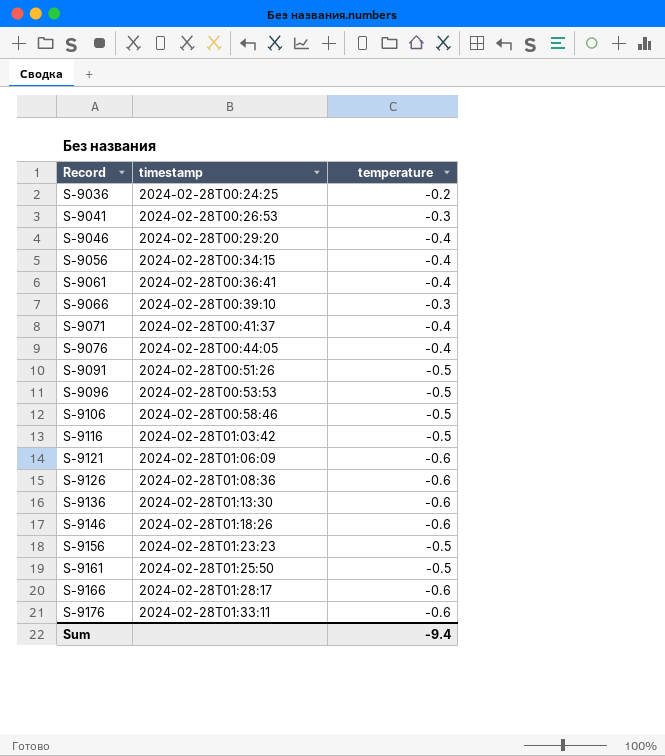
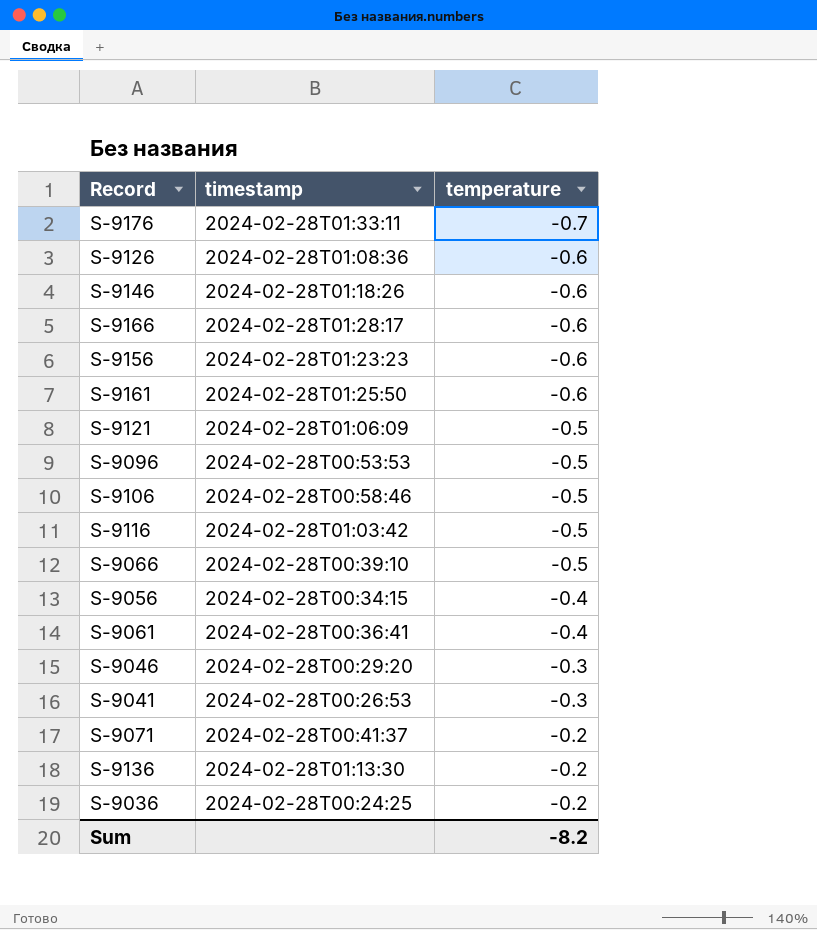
row order: Record ascending -> temperature ascending
row S-9076: 2024-02-28T00:44:05 | -0.4 -> none
row S-9091: 2024-02-28T00:51:26 | -0.5 -> none
S-9176 | temperature: -0.6 -> -0.7
S-9156 | temperature: -0.5 -> -0.6
S-9161 | temperature: -0.5 -> -0.6
S-9121 | temperature: -0.6 -> -0.5
S-9066 | temperature: -0.3 -> -0.5
S-9046 | temperature: -0.4 -> -0.3
S-9071 | temperature: -0.4 -> -0.2
S-9136 | temperature: -0.6 -> -0.2
Sum | temperature: -9.4 -> -8.2

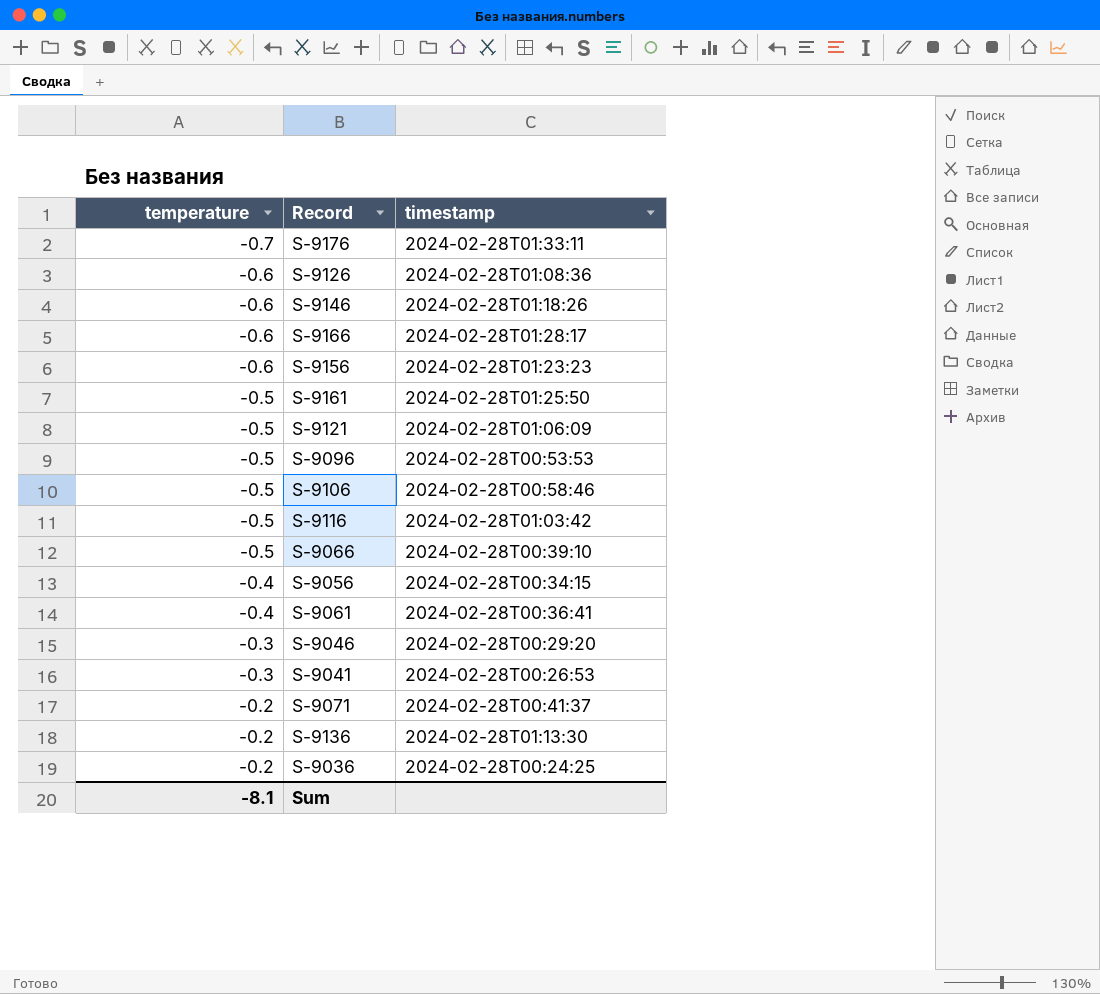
column temperature | position: 3 -> 1
S-9161 | temperature: -0.6 -> -0.5
Sum | temperature: -8.2 -> -8.1

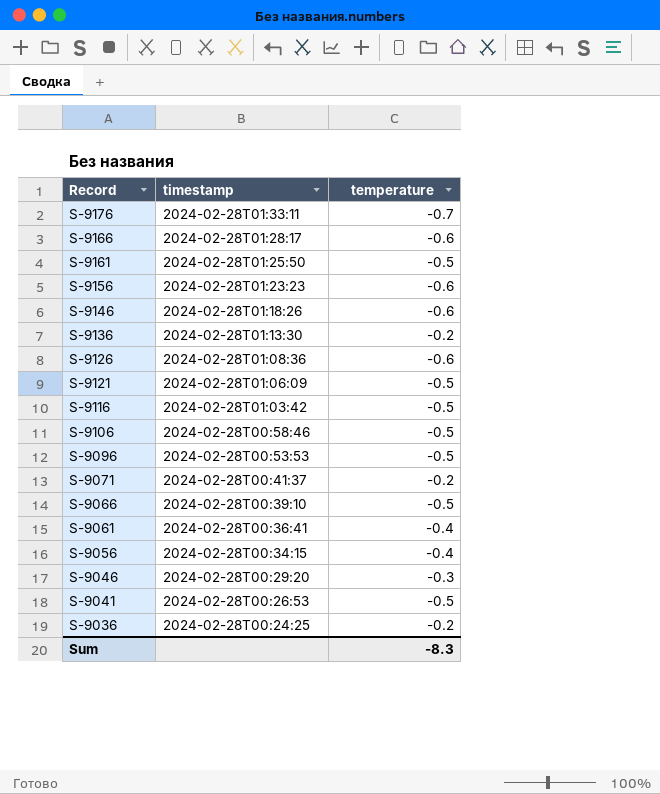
row order: temperature ascending -> Record descending
column temperature | position: 1 -> 3
S-9041 | temperature: -0.3 -> -0.5
Sum | temperature: -8.1 -> -8.3

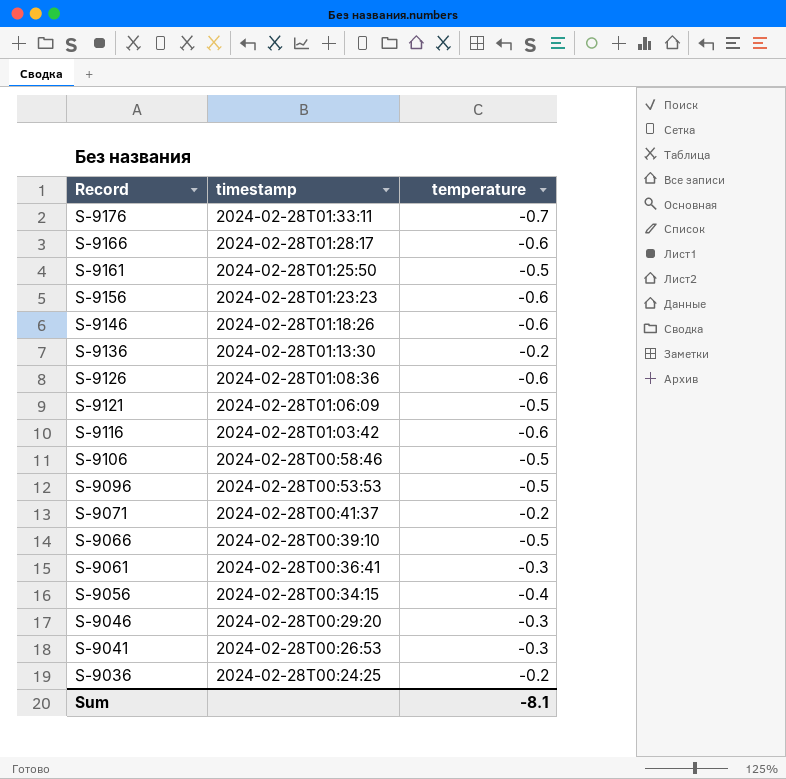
S-9116 | temperature: -0.5 -> -0.6
S-9061 | temperature: -0.4 -> -0.3
S-9041 | temperature: -0.5 -> -0.3
Sum | temperature: -8.3 -> -8.1

